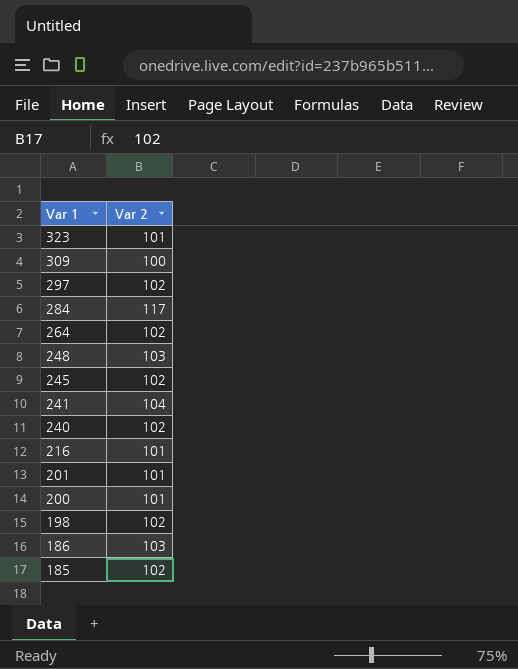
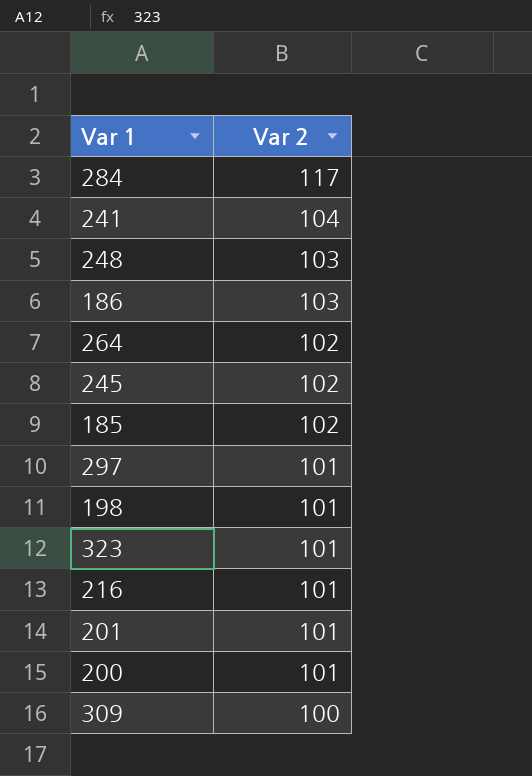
row order: Var 1 descending -> Var 2 descending
row 240: 102 -> none
297 | Var 2: 102 -> 101
198 | Var 2: 102 -> 101

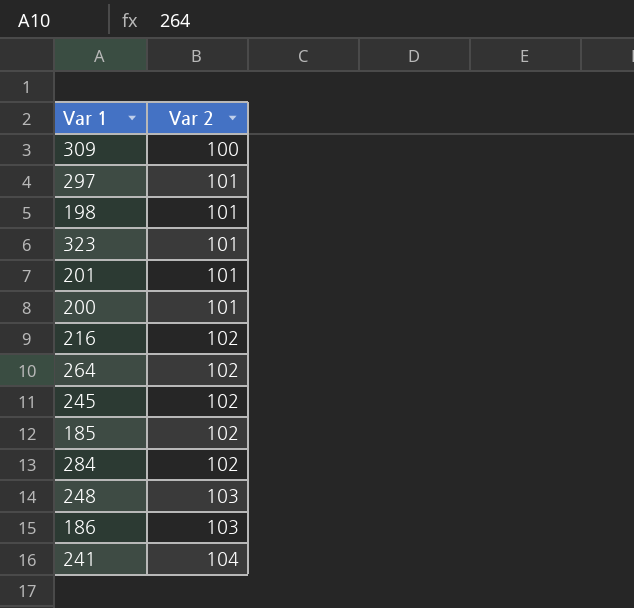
row order: Var 2 descending -> Var 2 ascending
216 | Var 2: 101 -> 102
284 | Var 2: 117 -> 102

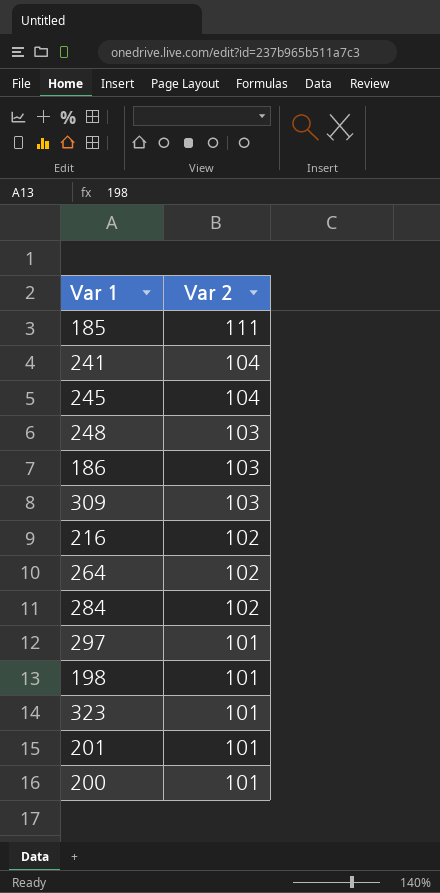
row order: Var 2 ascending -> Var 2 descending
185 | Var 2: 102 -> 111
245 | Var 2: 102 -> 104
309 | Var 2: 100 -> 103

